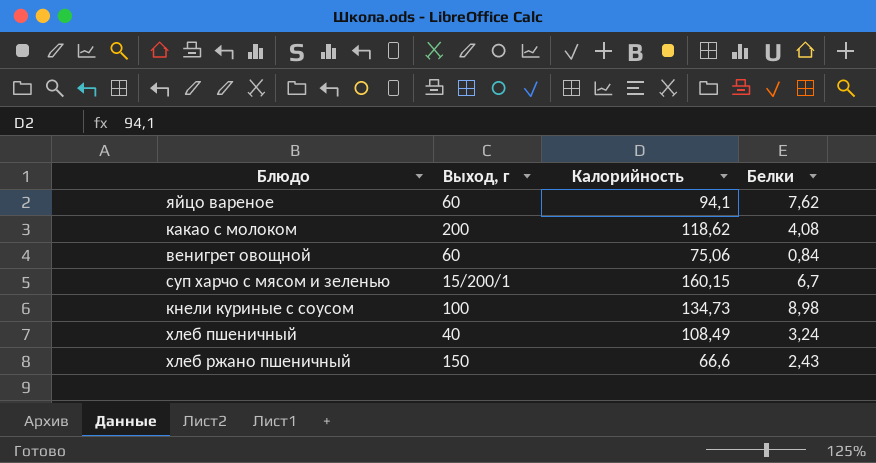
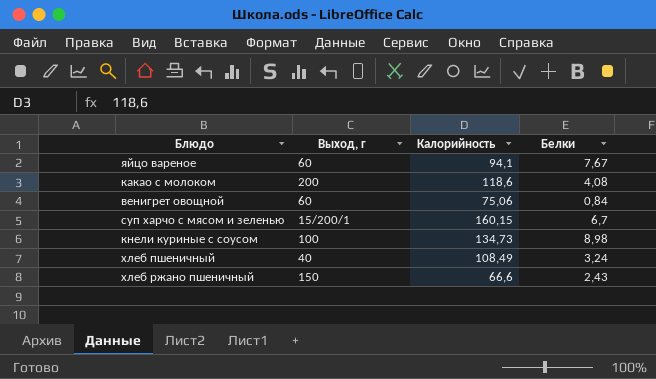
яйцо вареное | Белки: 7,62 -> 7,67
какао с молоком | Калорийность: 118,62 -> 118,6

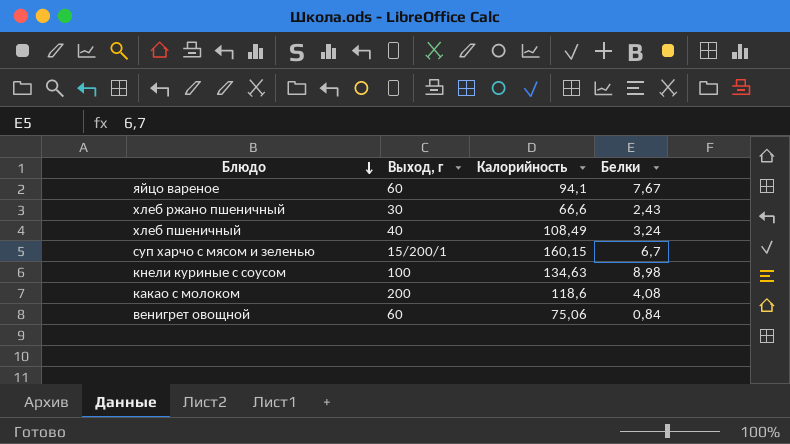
row order: none -> Блюдо descending
хлеб ржано пшеничный | Выход, г: 150 -> 30
кнели куриные с соусом | Калорийность: 134,73 -> 134,63

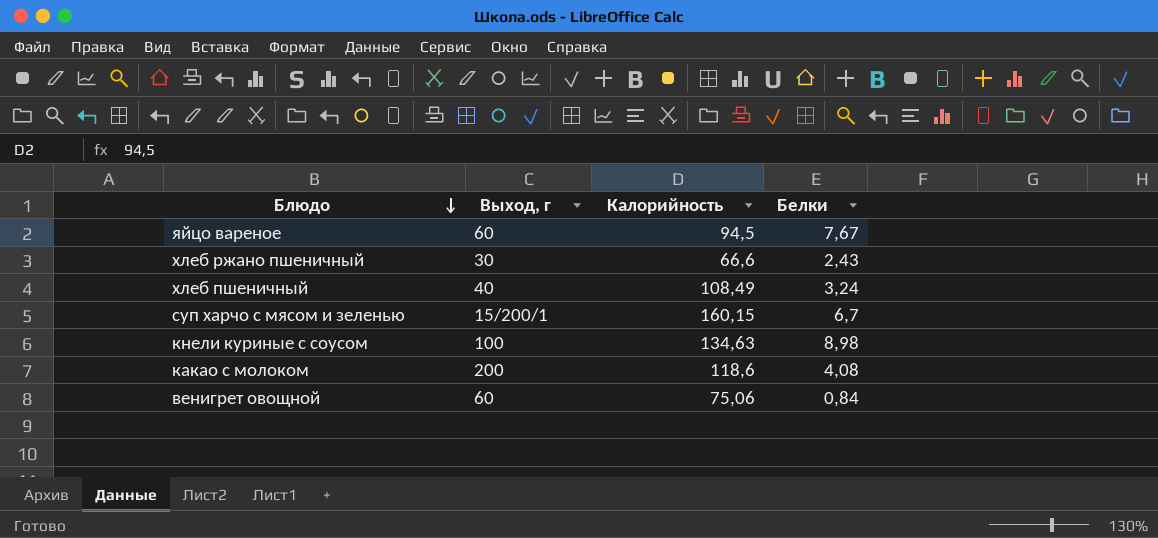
яйцо вареное | Калорийность: 94,1 -> 94,5

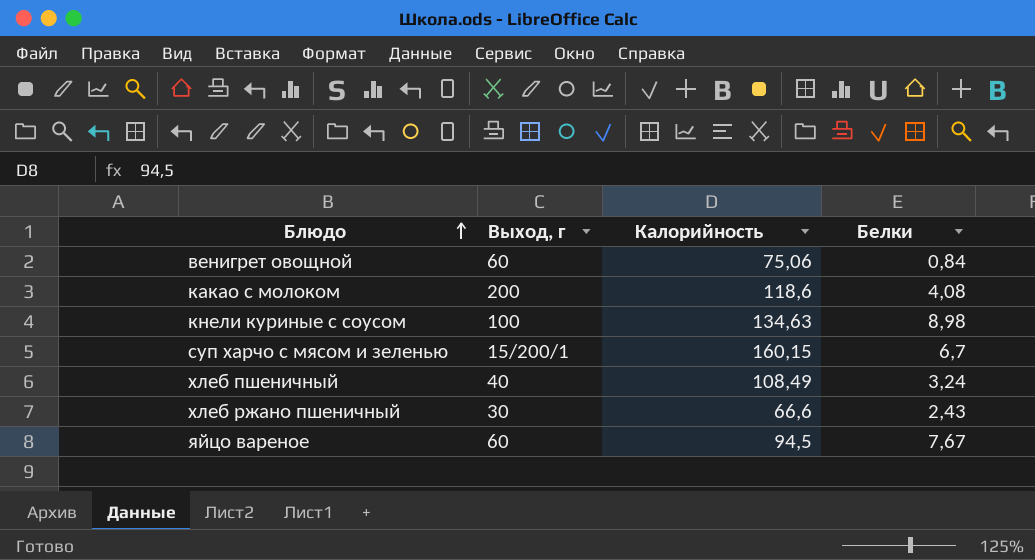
row order: Блюдо descending -> Блюдо ascending

